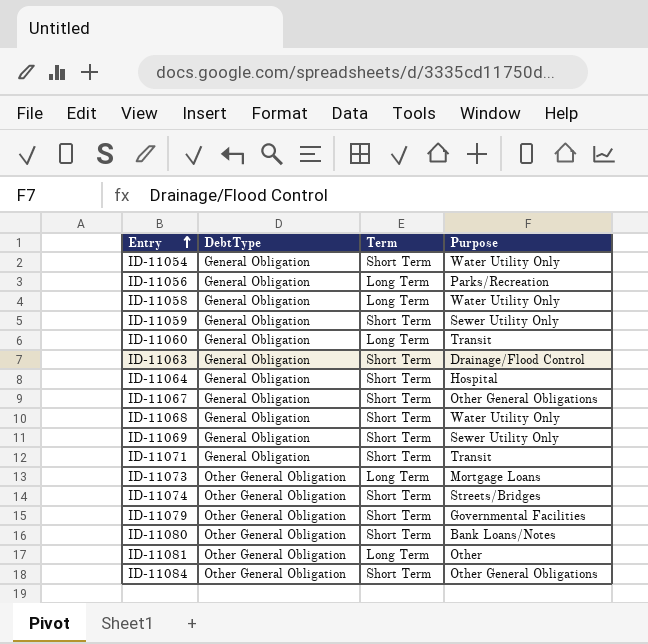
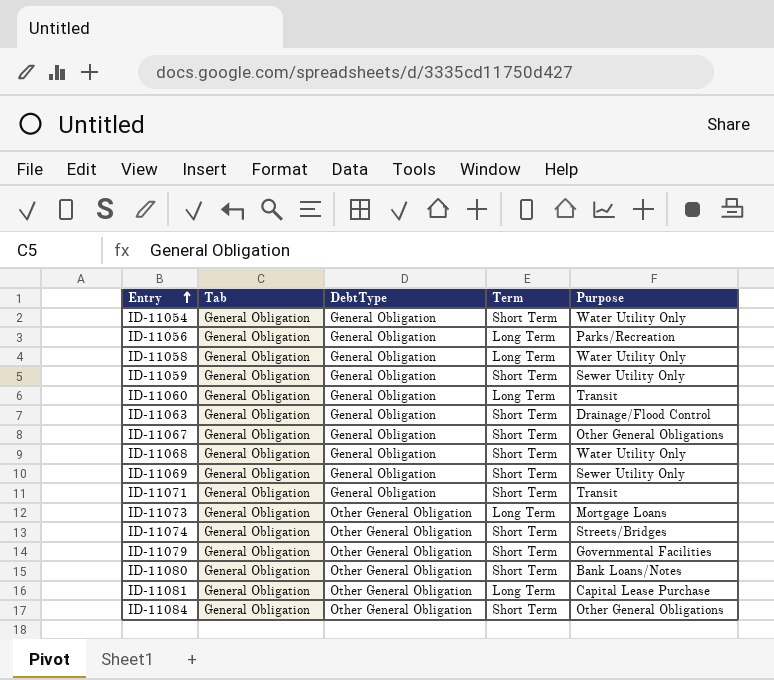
column Tab | position: none -> 2
row ID-11064: General Obligation | Short Term | Hospital -> none
ID-11081 | Purpose: Other -> Capital Lease Purchase

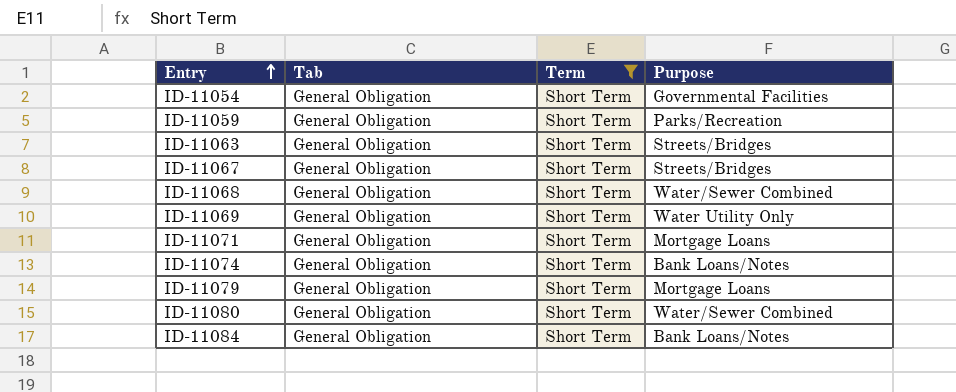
filter: none -> Term = Short Term
column DebtType | position: 3 -> none
ID-11054 | Purpose: Water Utility Only -> Governmental Facilities
ID-11059 | Purpose: Sewer Utility Only -> Parks/Recreation
ID-11063 | Purpose: Drainage/Flood Control -> Streets/Bridges
ID-11067 | Purpose: Other General Obligations -> Streets/Bridges
ID-11068 | Purpose: Water Utility Only -> Water/Sewer Combined
ID-11069 | Purpose: Sewer Utility Only -> Water Utility Only
ID-11071 | Purpose: Transit -> Mortgage Loans
ID-11074 | Purpose: Streets/Bridges -> Bank Loans/Notes
ID-11079 | Purpose: Governmental Facilities -> Mortgage Loans
ID-11080 | Purpose: Bank Loans/Notes -> Water/Sewer Combined
ID-11084 | Purpose: Other General Obligations -> Bank Loans/Notes

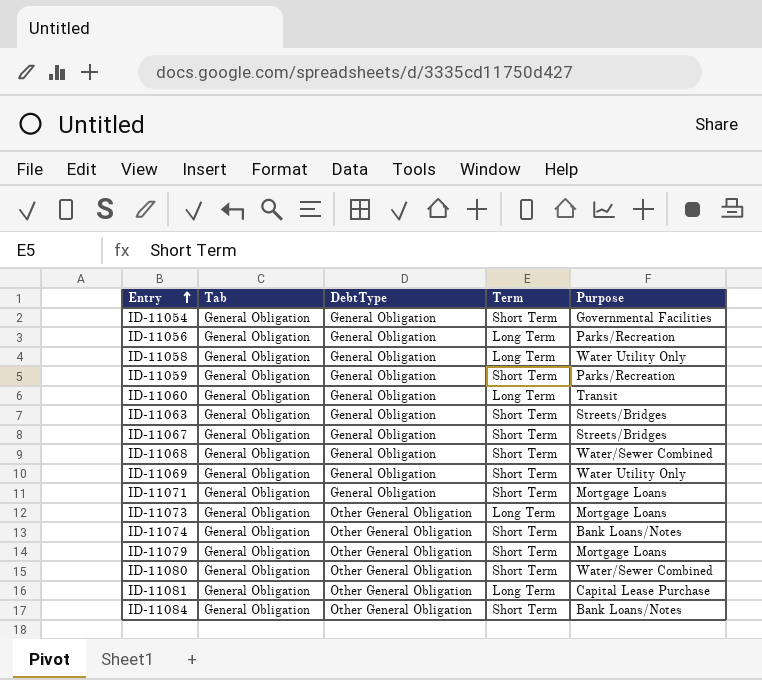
filter: Term = Short Term -> none
column DebtType | position: none -> 3

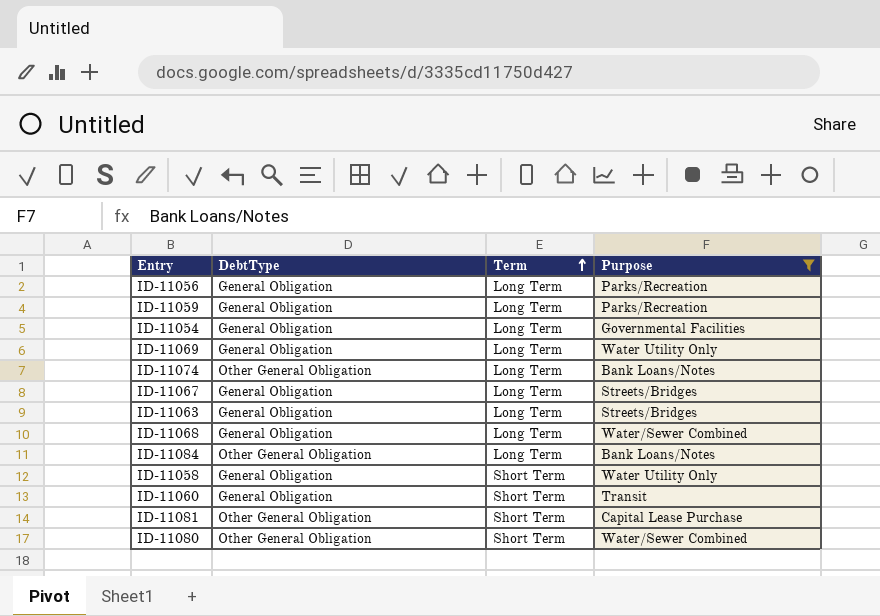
filter: none -> Purpose != Mortgage Loans
row order: Entry ascending -> Term ascending
column Tab | position: 2 -> none
ID-11059 | Term: Short Term -> Long Term
ID-11054 | Term: Short Term -> Long Term
ID-11069 | Term: Short Term -> Long Term
ID-11074 | Term: Short Term -> Long Term
ID-11067 | Term: Short Term -> Long Term
ID-11063 | Term: Short Term -> Long Term
ID-11068 | Term: Short Term -> Long Term
ID-11084 | Term: Short Term -> Long Term
ID-11058 | Term: Long Term -> Short Term
ID-11060 | Term: Long Term -> Short Term
ID-11081 | Term: Long Term -> Short Term

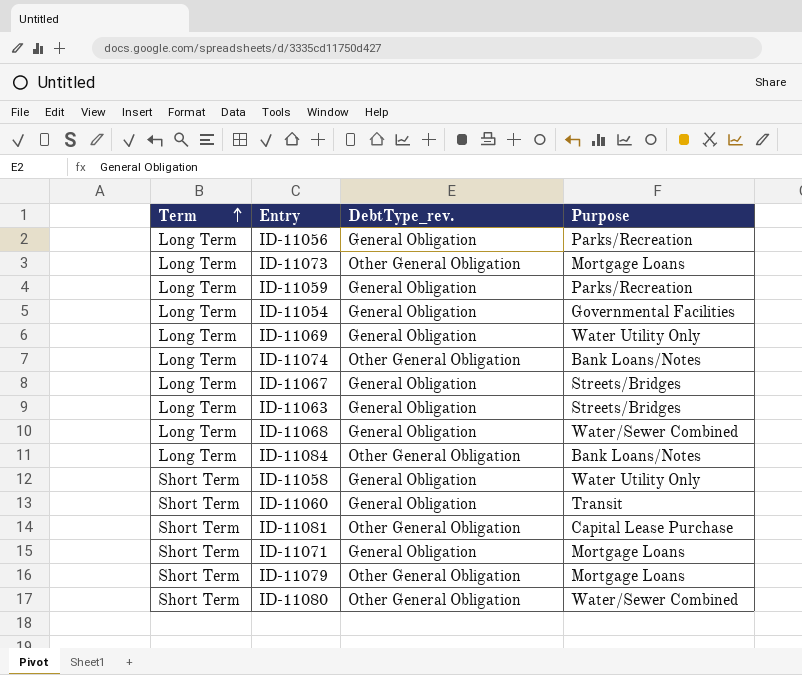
filter: Purpose != Mortgage Loans -> none
column Term | position: 3 -> 1
column name: DebtType -> DebtType_rev.

